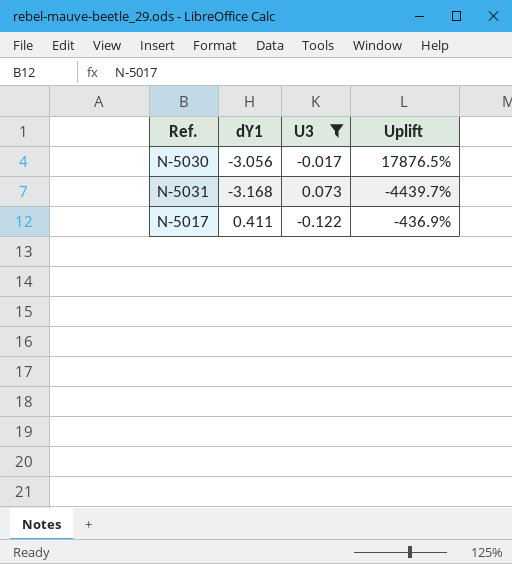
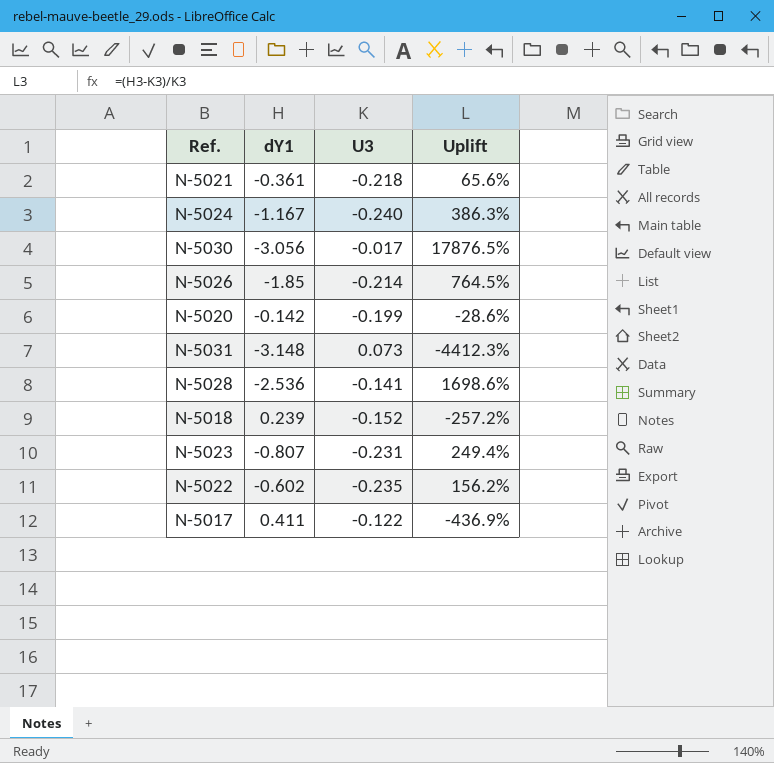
filter: U3 >= -0.122 -> none
N-5031 | dY1: -3.168 -> -3.148
N-5031 | Uplift: -4439.7% -> -4412.3%

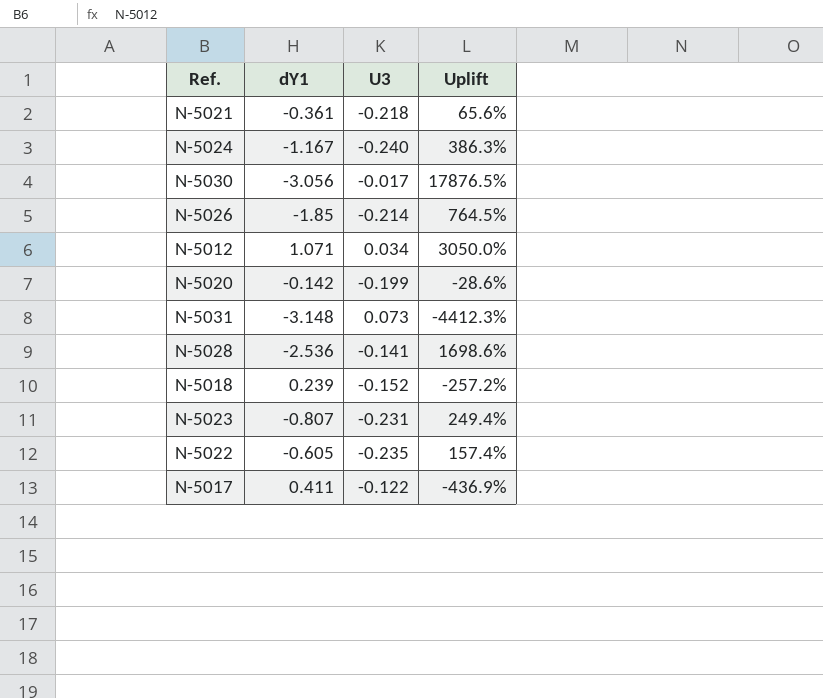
row N-5012: none -> 1.071 | 0.034 | 3050.0%
N-5022 | dY1: -0.602 -> -0.605
N-5022 | Uplift: 156.2% -> 157.4%

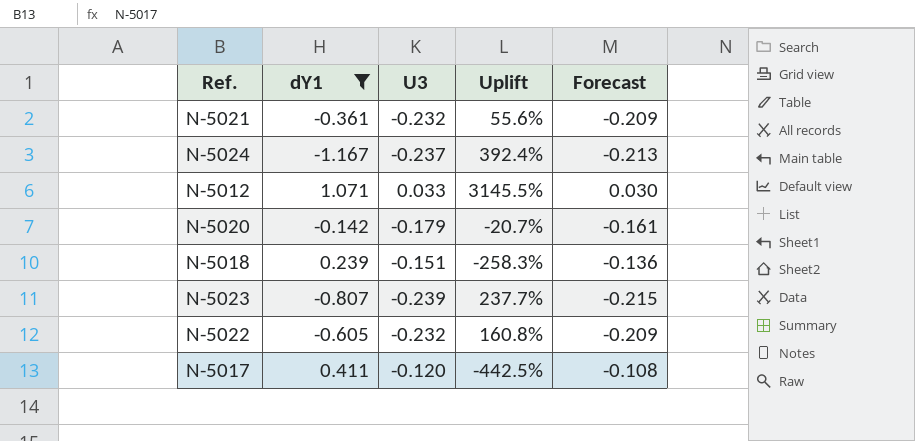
filter: none -> dY1 >= -1.167
column Forecast | formula: none -> [U3] * 0.9
N-5021 | U3: -0.218 -> -0.232
N-5021 | Uplift: 65.6% -> 55.6%
N-5024 | U3: -0.240 -> -0.237
N-5024 | Uplift: 386.3% -> 392.4%
N-5012 | U3: 0.034 -> 0.033
N-5012 | Uplift: 3050.0% -> 3145.5%
N-5020 | U3: -0.199 -> -0.179
N-5020 | Uplift: -28.6% -> -20.7%
N-5018 | U3: -0.152 -> -0.151
N-5018 | Uplift: -257.2% -> -258.3%
N-5023 | U3: -0.231 -> -0.239
N-5023 | Uplift: 249.4% -> 237.7%
N-5022 | U3: -0.235 -> -0.232
N-5022 | Uplift: 157.4% -> 160.8%
N-5017 | U3: -0.122 -> -0.120
N-5017 | Uplift: -436.9% -> -442.5%

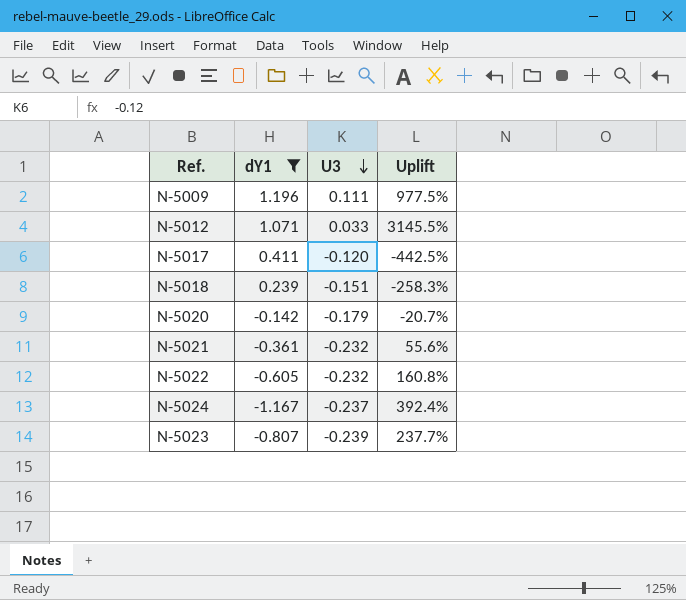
row order: none -> U3 descending
column Forecast | formula: [U3] * 0.9 -> none
row N-5009: none -> 1.196 | 0.111 | 977.5%

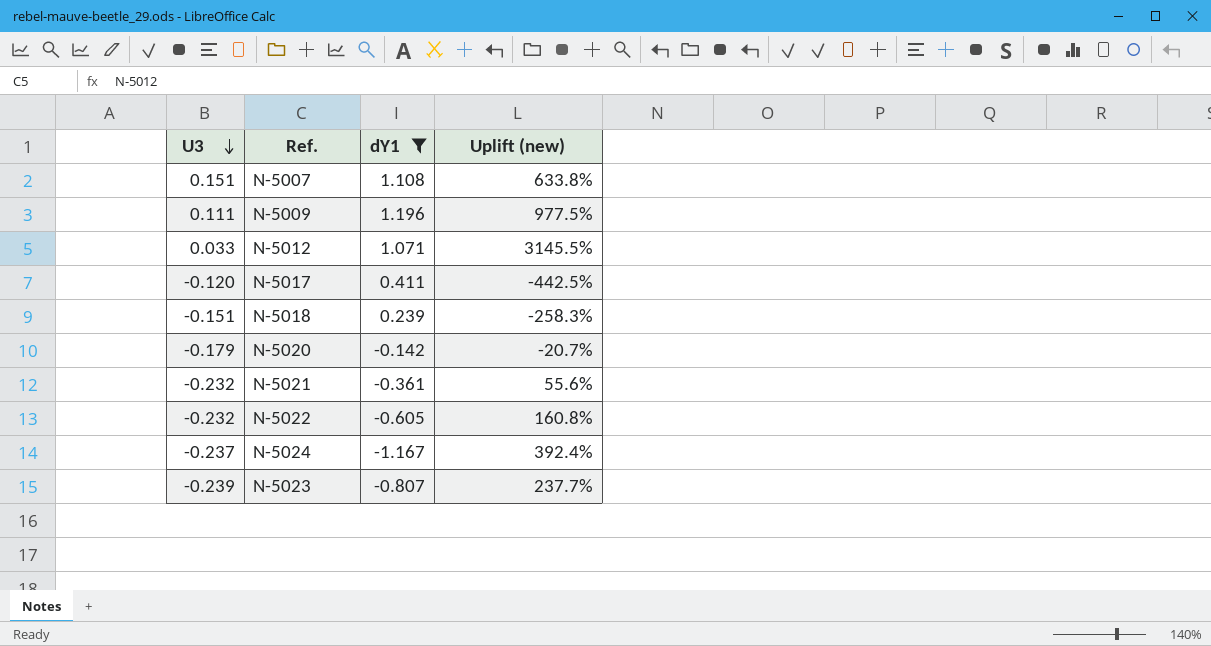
column U3 | position: 3 -> 1
column name: Uplift -> Uplift (new)
row N-5007: none -> 0.151 | 1.108 | 633.8%

